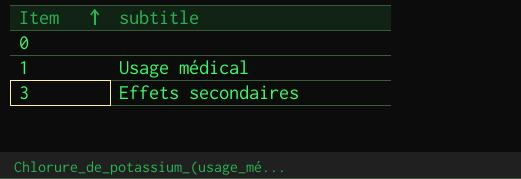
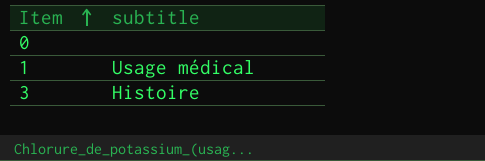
3 | subtitle: Effets secondaires -> Histoire

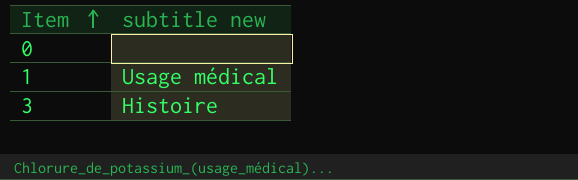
column name: subtitle -> subtitle new

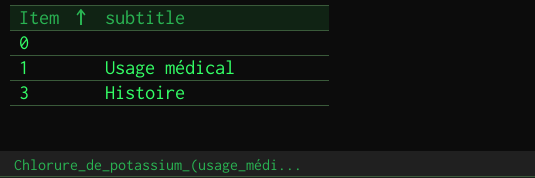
column name: subtitle new -> subtitle

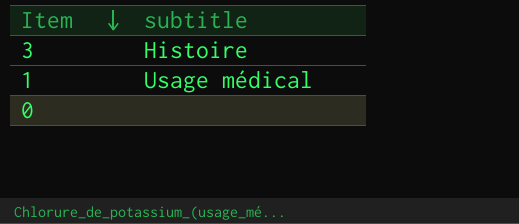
row order: Item ascending -> Item descending

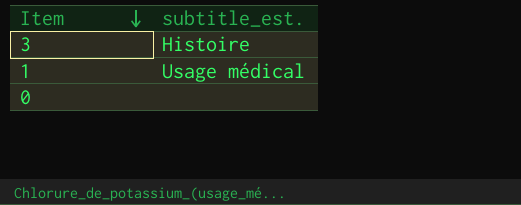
column name: subtitle -> subtitle_est.

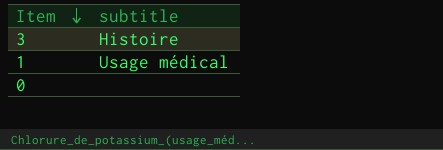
column name: subtitle_est. -> subtitle

